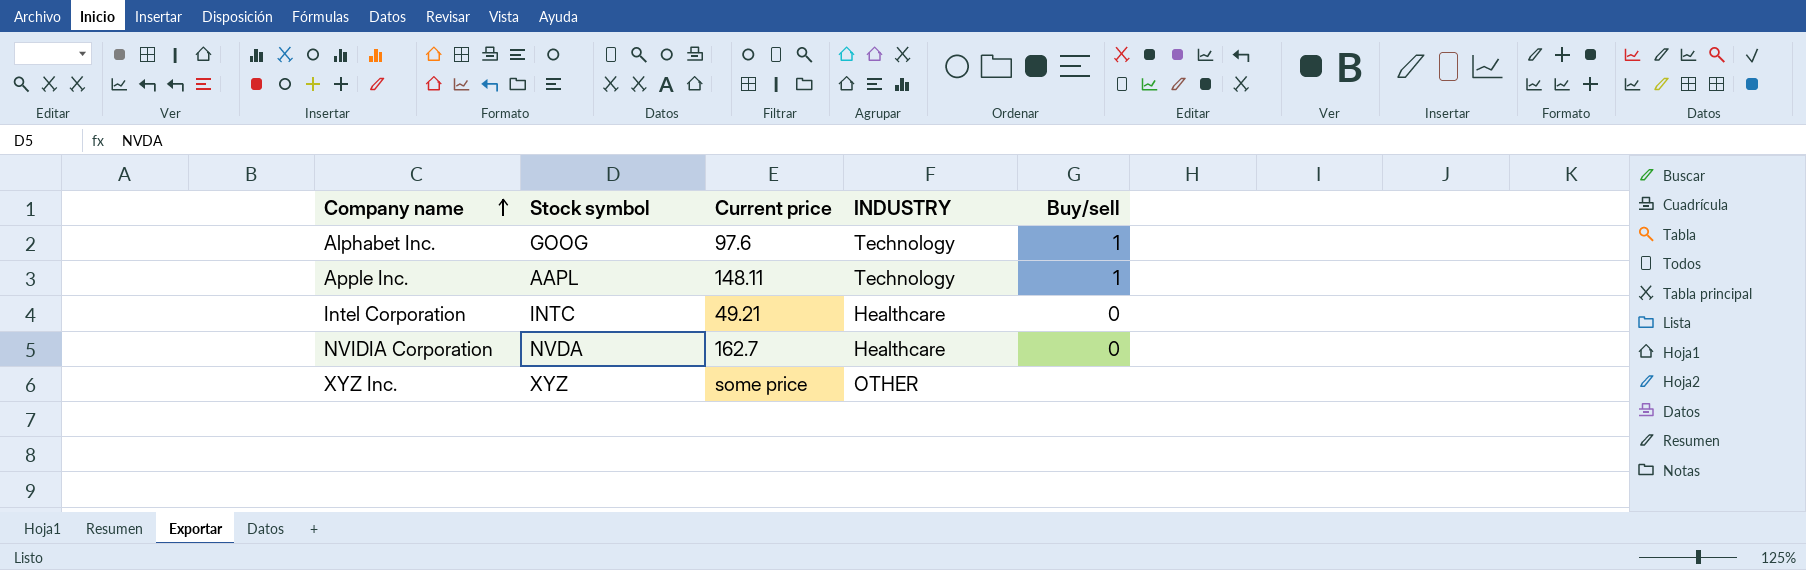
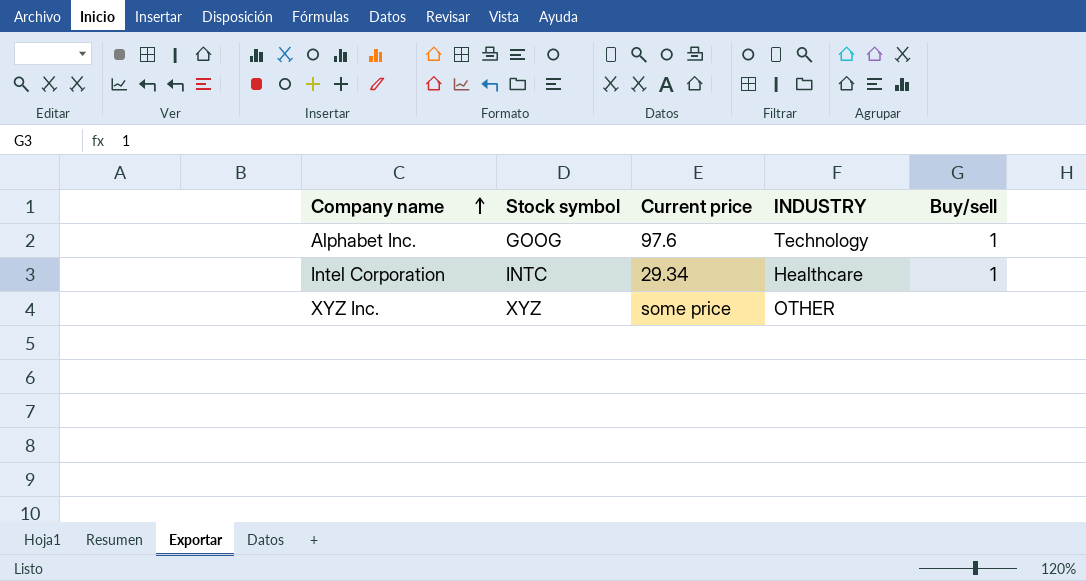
row Apple Inc.: AAPL | 148.11 | Technology | 1 -> none
row NVIDIA Corporation: NVDA | 162.7 | Healthcare | 0 -> none
Intel Corporation | Current price: 49.21 -> 29.34
Intel Corporation | Buy/sell: 0 -> 1

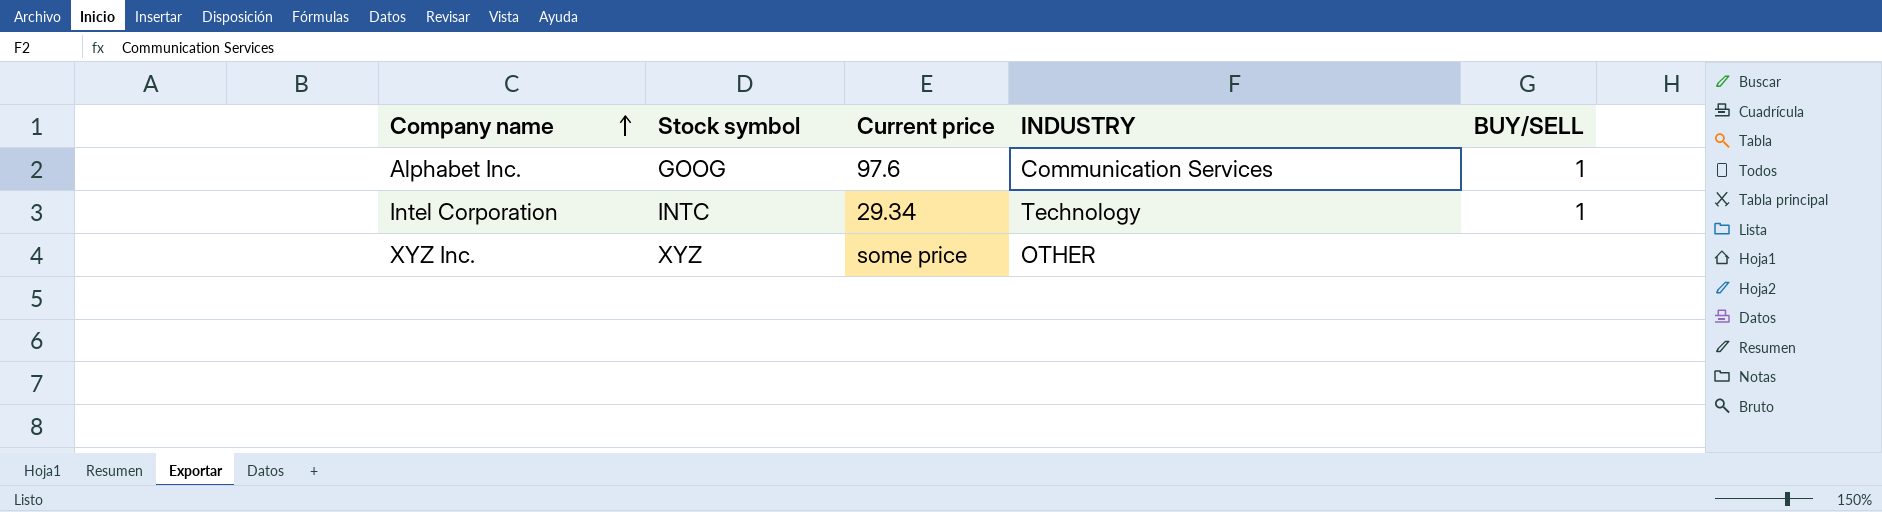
column name: Buy/sell -> BUY/SELL
Alphabet Inc. | INDUSTRY: Technology -> Communication Services
Intel Corporation | INDUSTRY: Healthcare -> Technology

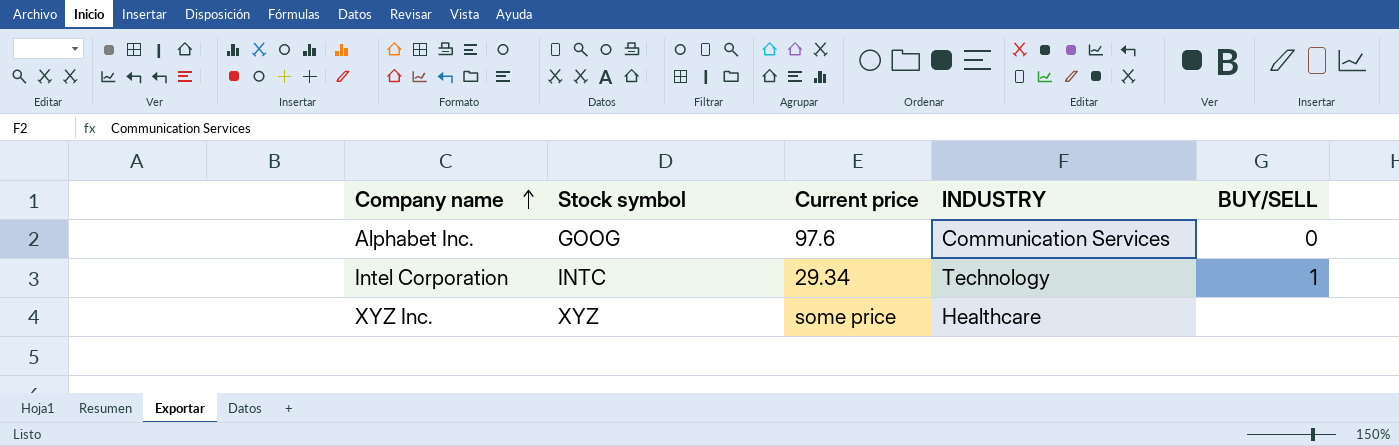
Alphabet Inc. | BUY/SELL: 1 -> 0
XYZ Inc. | INDUSTRY: OTHER -> Healthcare

